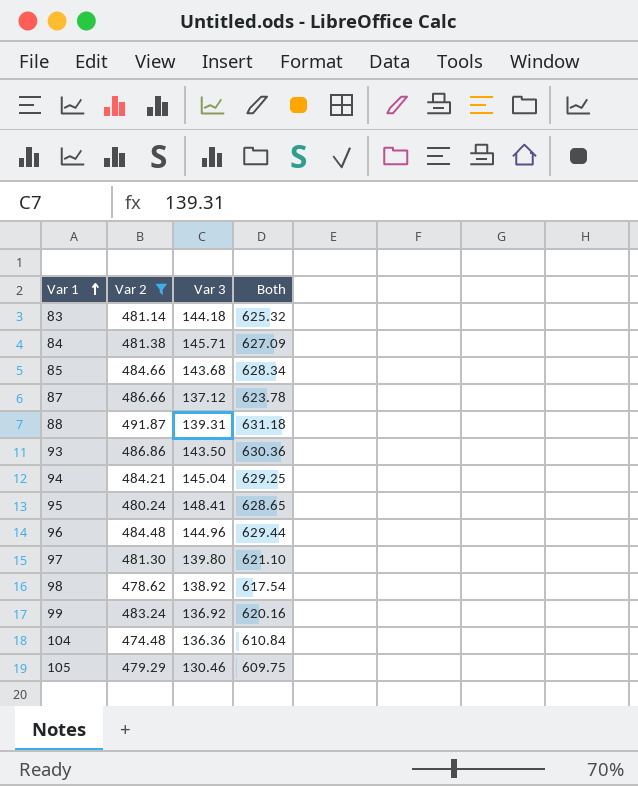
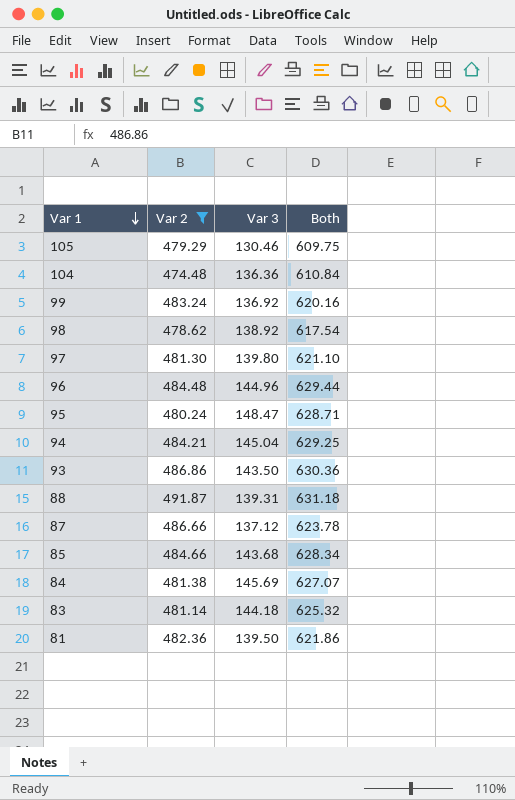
row order: Var 1 ascending -> Var 1 descending
95 | Var 3: 148.41 -> 148.47
95 | Both: 628.65 -> 628.71
84 | Var 3: 145.71 -> 145.69
84 | Both: 627.09 -> 627.07
row 81: none -> 482.36 | 139.50 | 621.86

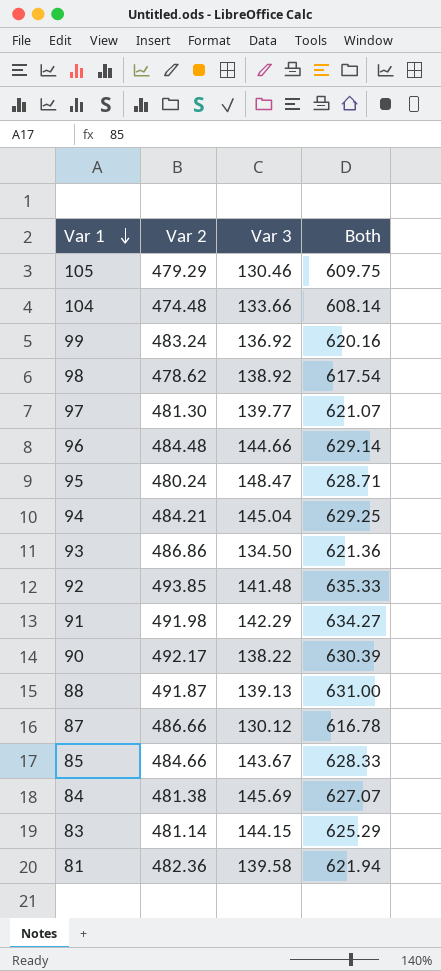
filter: Var 2 <= 491.87 -> none
104 | Var 3: 136.36 -> 133.66
104 | Both: 610.84 -> 608.14
97 | Var 3: 139.80 -> 139.77
97 | Both: 621.10 -> 621.07
96 | Var 3: 144.96 -> 144.66
96 | Both: 629.44 -> 629.14
93 | Var 3: 143.50 -> 134.50
93 | Both: 630.36 -> 621.36
88 | Var 3: 139.31 -> 139.13
88 | Both: 631.18 -> 631.00
87 | Var 3: 137.12 -> 130.12
87 | Both: 623.78 -> 616.78
85 | Var 3: 143.68 -> 143.67
85 | Both: 628.34 -> 628.33
83 | Var 3: 144.18 -> 144.15
83 | Both: 625.32 -> 625.29
81 | Var 3: 139.50 -> 139.58
81 | Both: 621.86 -> 621.94

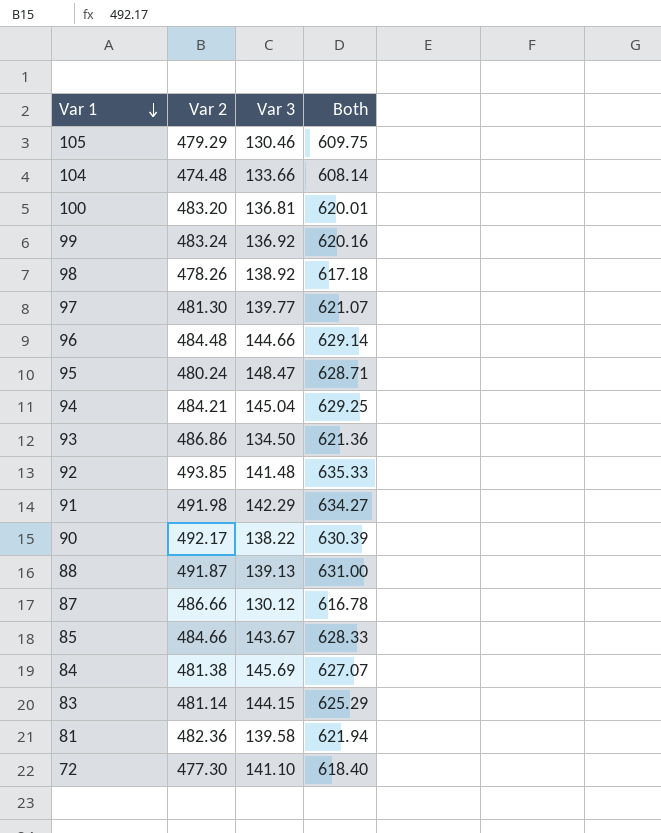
row 100: none -> 483.20 | 136.81 | 620.01
98 | Var 2: 478.62 -> 478.26
98 | Both: 617.54 -> 617.18
row 72: none -> 477.30 | 141.10 | 618.40

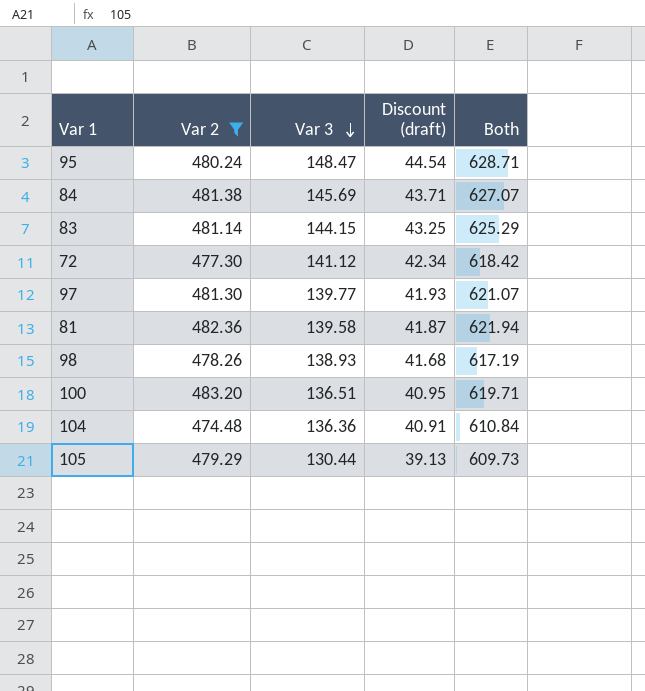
filter: none -> Var 2 <= 483.20
row order: Var 1 descending -> Var 3 descending
column Discount (draft) | formula: none -> [Var 3] * 0.3
72 | Var 3: 141.10 -> 141.12
72 | Both: 618.40 -> 618.42
98 | Var 3: 138.92 -> 138.93
98 | Both: 617.18 -> 617.19
100 | Var 3: 136.81 -> 136.51
100 | Both: 620.01 -> 619.71
104 | Var 3: 133.66 -> 136.36
104 | Both: 608.14 -> 610.84
105 | Var 3: 130.46 -> 130.44
105 | Both: 609.75 -> 609.73

